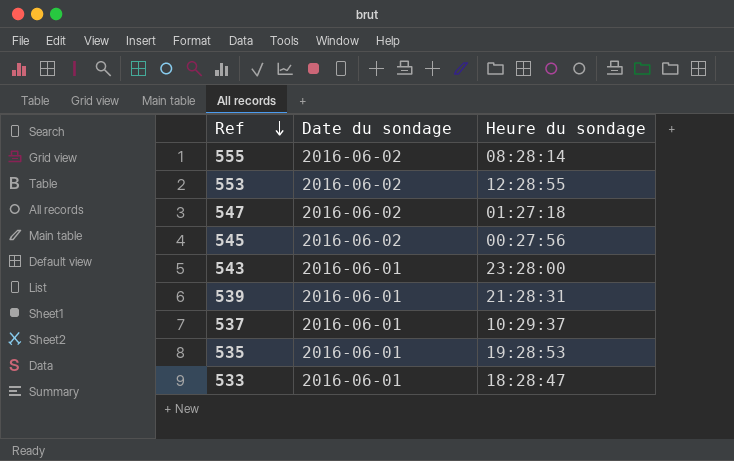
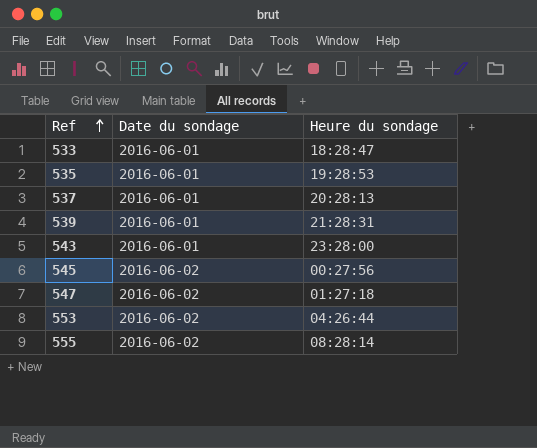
row order: Ref descending -> Ref ascending
537 | Heure du sondage: 10:29:37 -> 20:28:13
553 | Heure du sondage: 12:28:55 -> 04:26:44

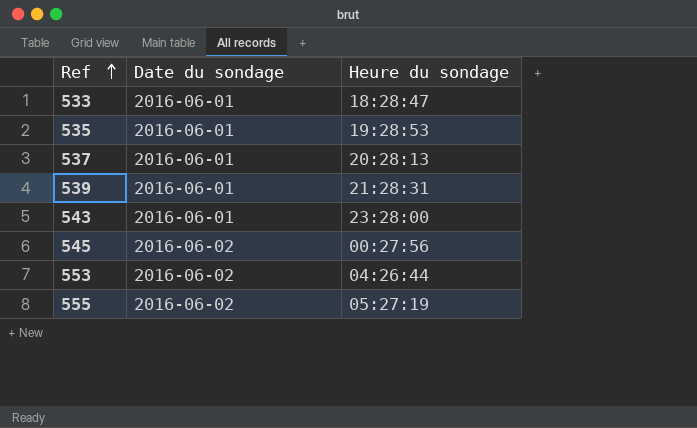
row 547: 2016-06-02 | 01:27:18 -> none
555 | Heure du sondage: 08:28:14 -> 05:27:19

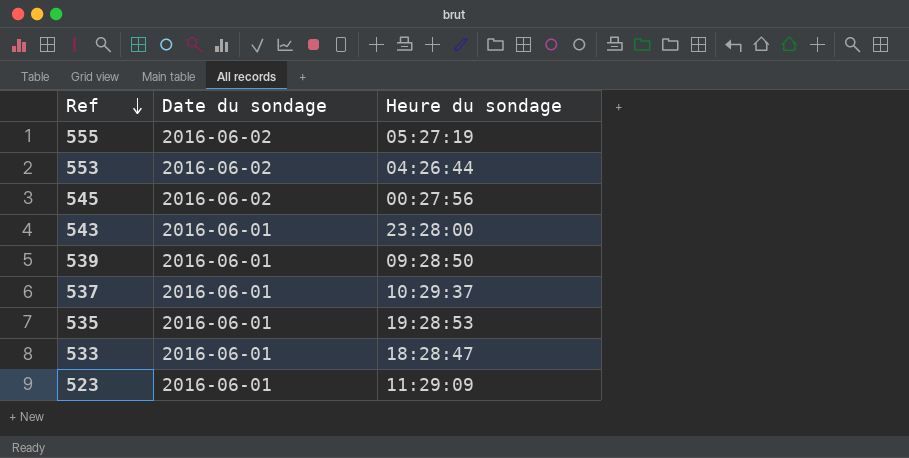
row order: Ref ascending -> Ref descending
539 | Heure du sondage: 21:28:31 -> 09:28:50
537 | Heure du sondage: 20:28:13 -> 10:29:37
row 523: none -> 2016-06-01 | 11:29:09

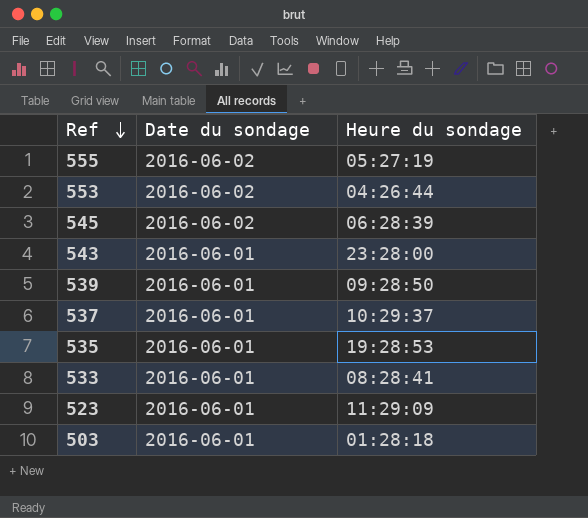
545 | Heure du sondage: 00:27:56 -> 06:28:39
533 | Heure du sondage: 18:28:47 -> 08:28:41
row 503: none -> 2016-06-01 | 01:28:18

